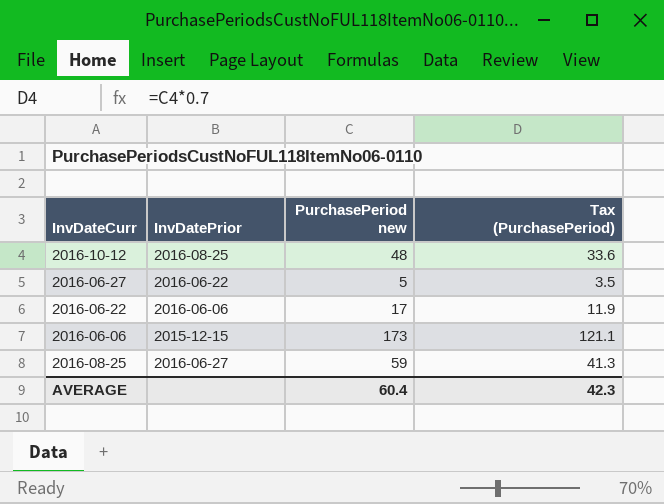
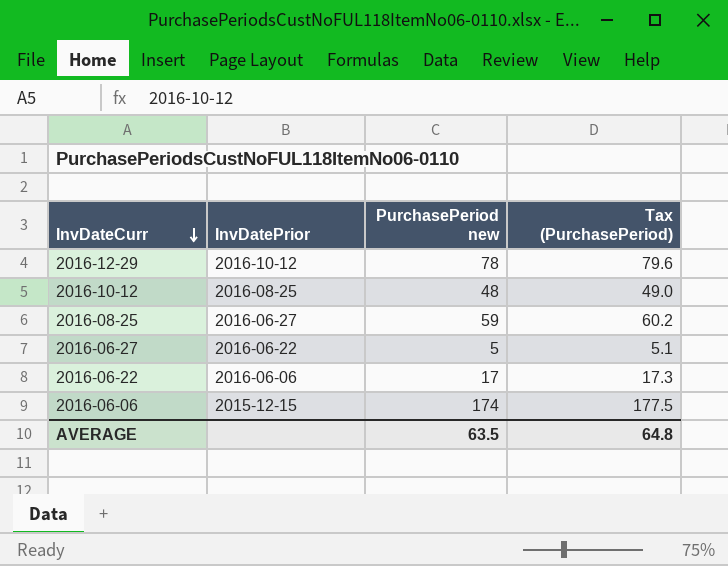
row order: none -> InvDateCurr descending
column Tax (PurchasePeriod) | formula: [PurchasePeriod new] * 0.7 -> [PurchasePeriod new] * 1.02
row 2016-12-29: none -> 2016-10-12 | 78 | 79.6
2016-06-06 | PurchasePeriod new: 173 -> 174
AVERAGE | PurchasePeriod new: 60.4 -> 63.5
AVERAGE | Tax (PurchasePeriod): 42.3 -> 64.8

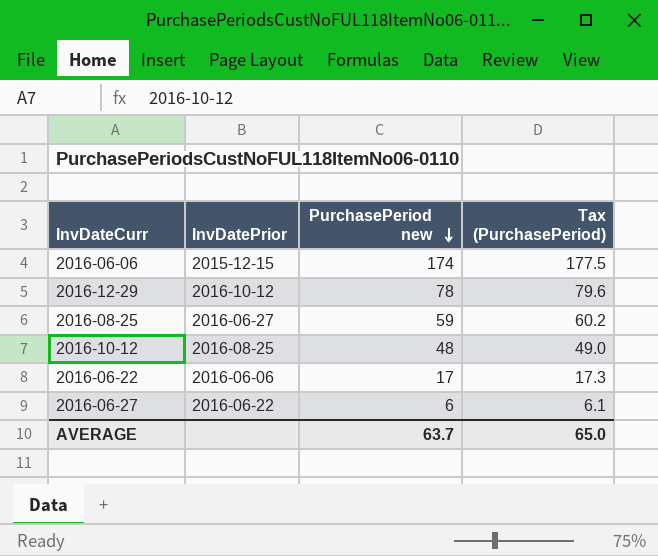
row order: InvDateCurr descending -> PurchasePeriod new descending
2016-06-27 | PurchasePeriod new: 5 -> 6
2016-06-27 | Tax (PurchasePeriod): 5.1 -> 6.1
AVERAGE | PurchasePeriod new: 63.5 -> 63.7
AVERAGE | Tax (PurchasePeriod): 64.8 -> 65.0

